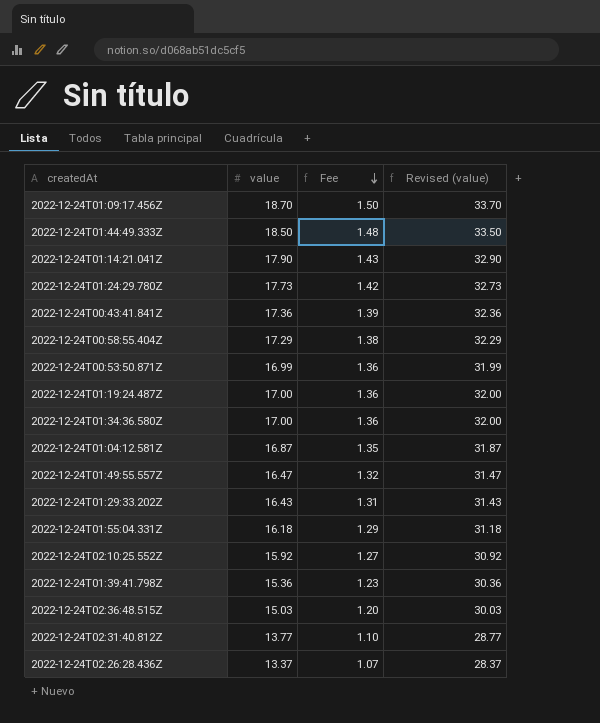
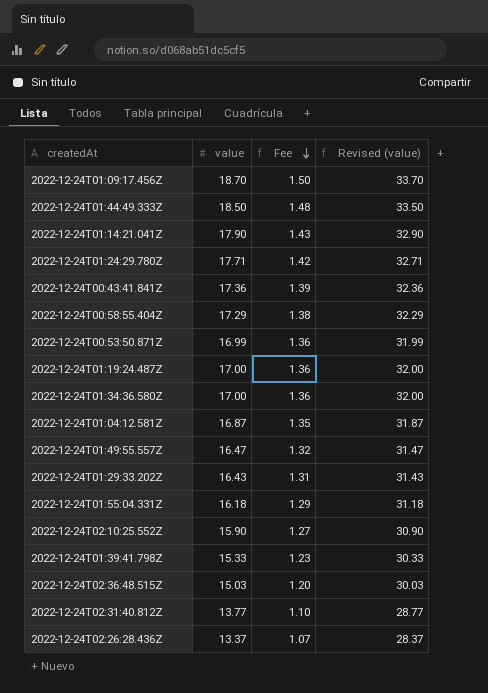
2022-12-24T01:24:29.780Z | value: 17.73 -> 17.71
2022-12-24T01:24:29.780Z | Revised (value): 32.73 -> 32.71
2022-12-24T02:10:25.552Z | value: 15.92 -> 15.90
2022-12-24T02:10:25.552Z | Revised (value): 30.92 -> 30.90
2022-12-24T01:39:41.798Z | value: 15.36 -> 15.33
2022-12-24T01:39:41.798Z | Revised (value): 30.36 -> 30.33

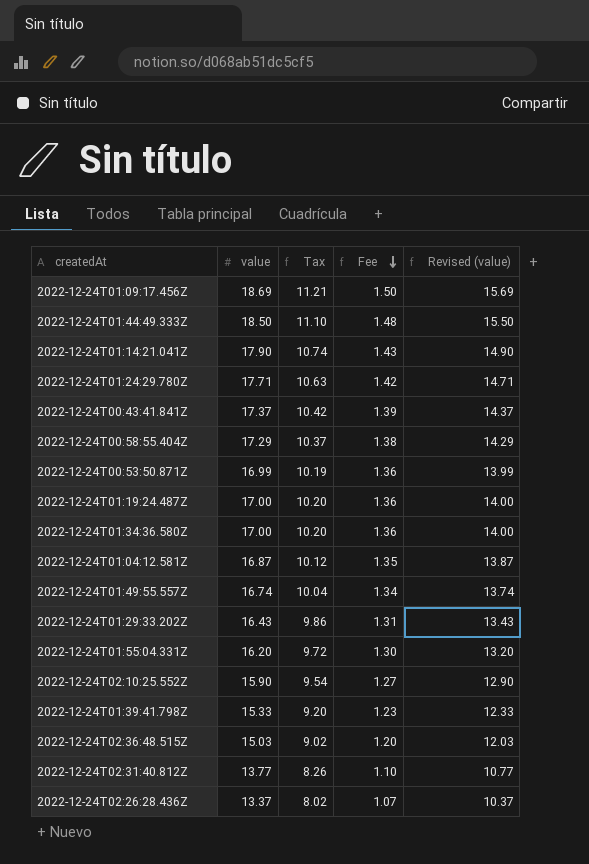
column Tax | formula: none -> [value] * 0.6
column Revised (value) | formula: [value] + 15 -> [value] - 3
2022-12-24T01:09:17.456Z | value: 18.70 -> 18.69
2022-12-24T00:43:41.841Z | value: 17.36 -> 17.37
2022-12-24T01:49:55.557Z | value: 16.47 -> 16.74
2022-12-24T01:49:55.557Z | Fee: 1.32 -> 1.34
2022-12-24T01:55:04.331Z | value: 16.18 -> 16.20
2022-12-24T01:55:04.331Z | Fee: 1.29 -> 1.30

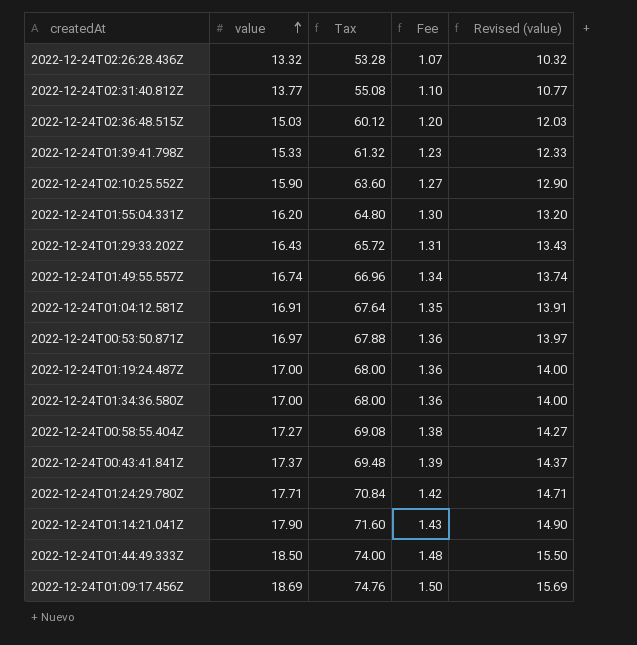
row order: Fee descending -> value ascending
column Tax | formula: [value] * 0.6 -> [value] * 4
2022-12-24T02:26:28.436Z | value: 13.37 -> 13.32
2022-12-24T02:26:28.436Z | Revised (value): 10.37 -> 10.32
2022-12-24T01:04:12.581Z | value: 16.87 -> 16.91
2022-12-24T01:04:12.581Z | Revised (value): 13.87 -> 13.91
2022-12-24T00:53:50.871Z | value: 16.99 -> 16.97
2022-12-24T00:53:50.871Z | Revised (value): 13.99 -> 13.97
2022-12-24T00:58:55.404Z | value: 17.29 -> 17.27
2022-12-24T00:58:55.404Z | Revised (value): 14.29 -> 14.27

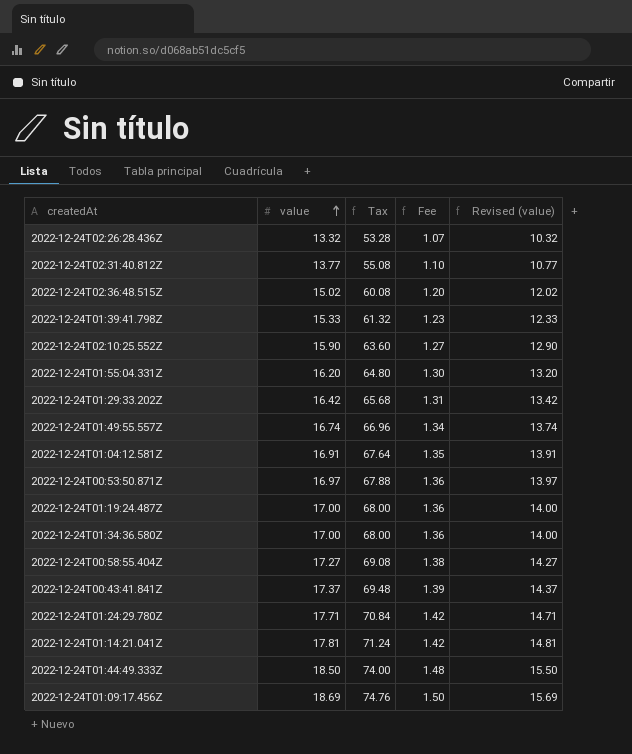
2022-12-24T02:36:48.515Z | value: 15.03 -> 15.02
2022-12-24T02:36:48.515Z | Tax: 60.12 -> 60.08
2022-12-24T02:36:48.515Z | Revised (value): 12.03 -> 12.02
2022-12-24T01:29:33.202Z | value: 16.43 -> 16.42
2022-12-24T01:29:33.202Z | Tax: 65.72 -> 65.68
2022-12-24T01:29:33.202Z | Revised (value): 13.43 -> 13.42
2022-12-24T01:14:21.041Z | value: 17.90 -> 17.81
2022-12-24T01:14:21.041Z | Tax: 71.60 -> 71.24
2022-12-24T01:14:21.041Z | Fee: 1.43 -> 1.42
2022-12-24T01:14:21.041Z | Revised (value): 14.90 -> 14.81

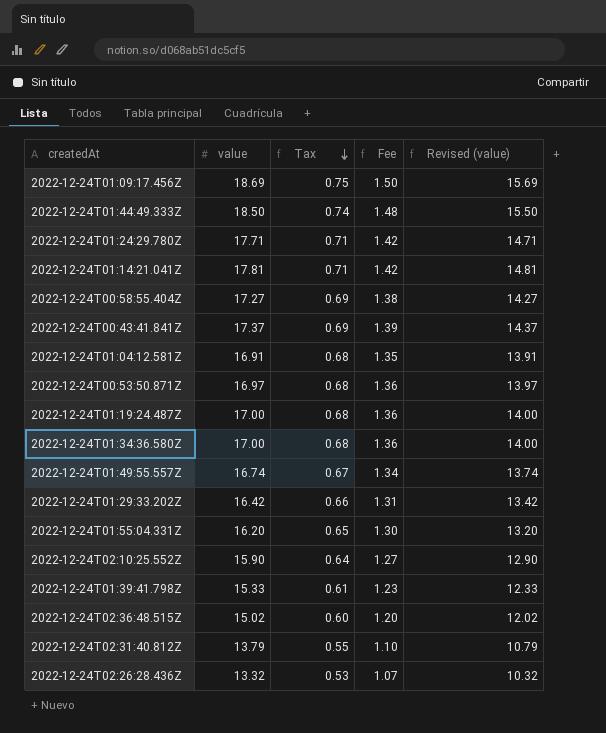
row order: value ascending -> Tax descending
column Tax | formula: [value] * 4 -> [value] * 0.04
2022-12-24T02:31:40.812Z | value: 13.77 -> 13.79
2022-12-24T02:31:40.812Z | Revised (value): 10.77 -> 10.79

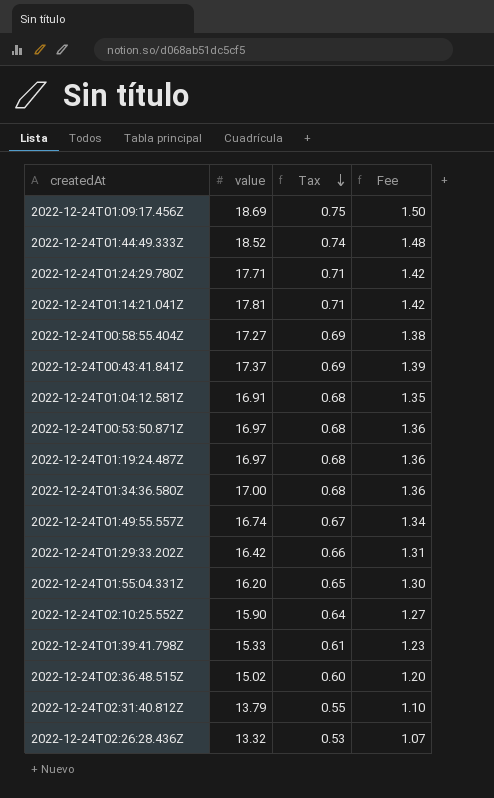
column Revised (value) | formula: [value] - 3 -> none
2022-12-24T01:44:49.333Z | value: 18.50 -> 18.52
2022-12-24T01:19:24.487Z | value: 17.00 -> 16.97

